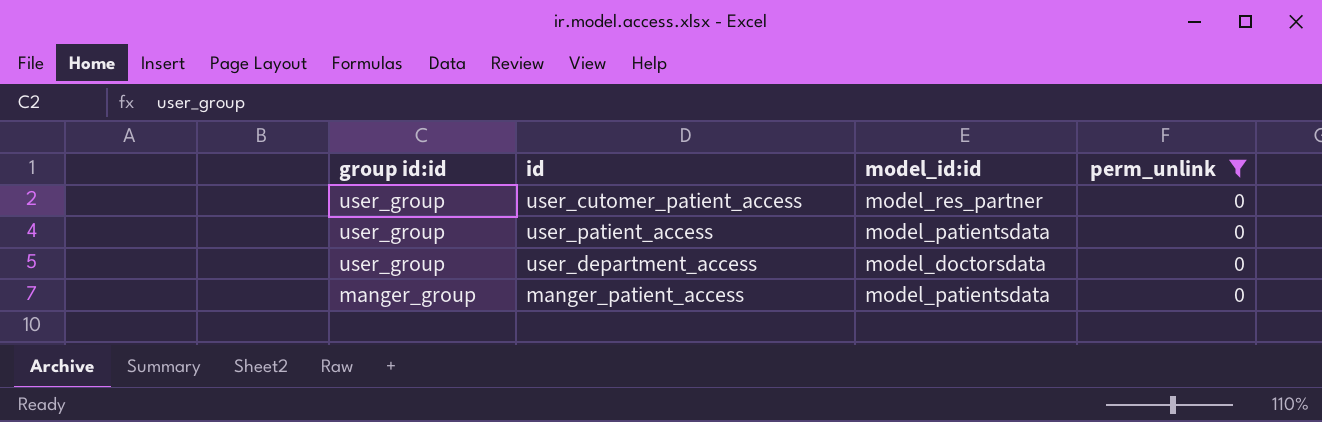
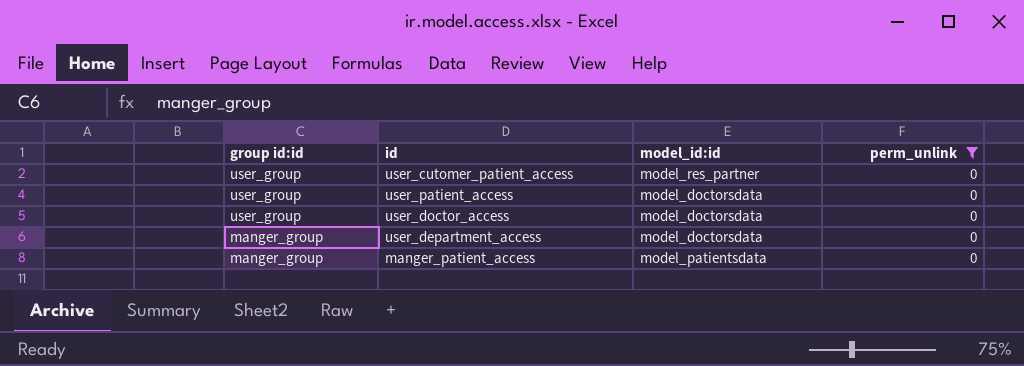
user_patient_access | model_id:id: model_patientsdata -> model_doctorsdata
row user_doctor_access: none -> user_group | model_doctorsdata | 0
user_department_access | group id:id: user_group -> manger_group

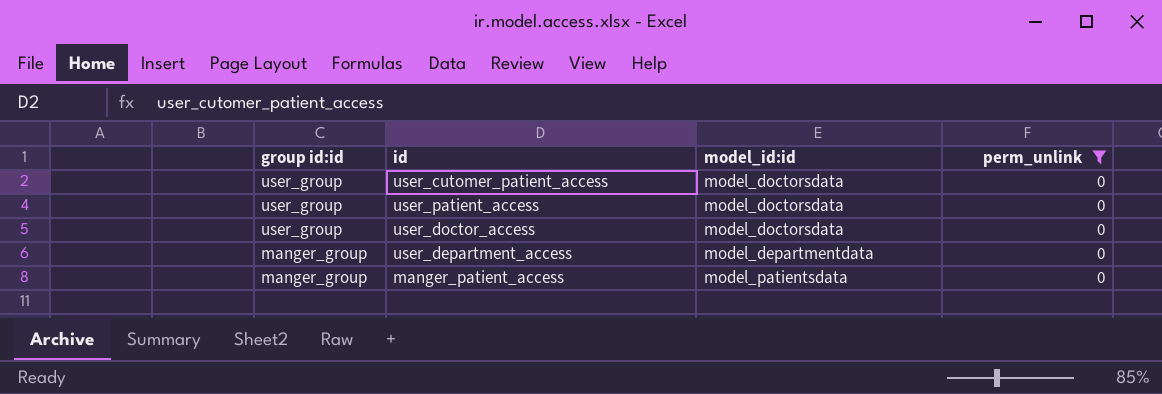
user_cutomer_patient_access | model_id:id: model_res_partner -> model_doctorsdata
user_department_access | model_id:id: model_doctorsdata -> model_departmentdata

